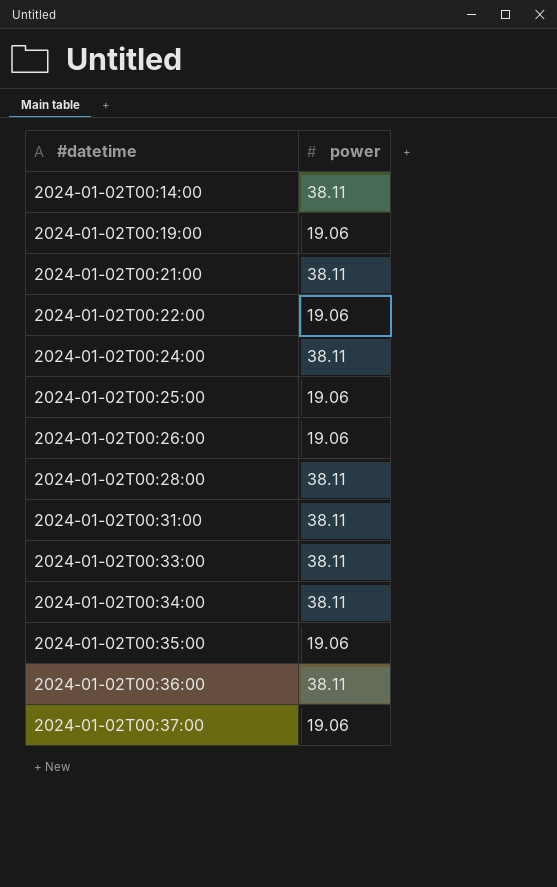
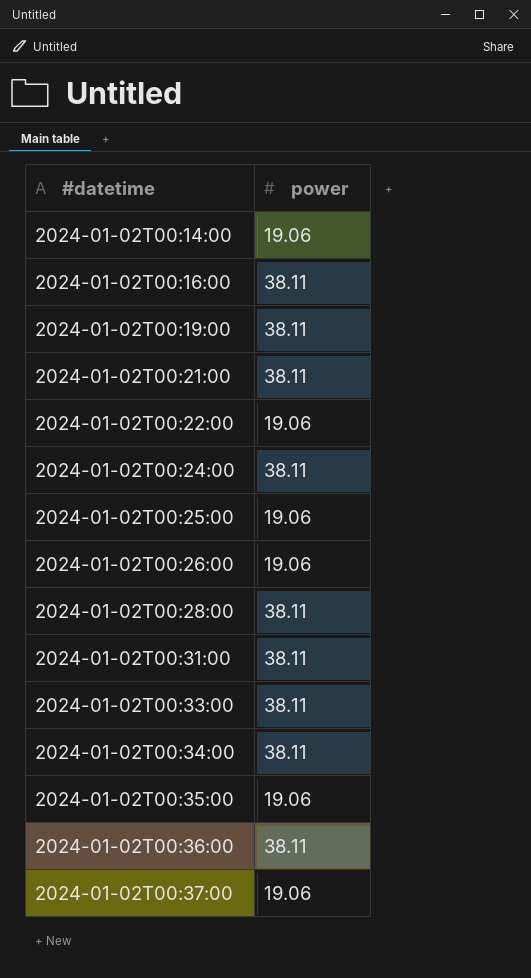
2024-01-02T00:14:00 | power: 38.11 -> 19.06
row 2024-01-02T00:16:00: none -> 38.11
2024-01-02T00:19:00 | power: 19.06 -> 38.11

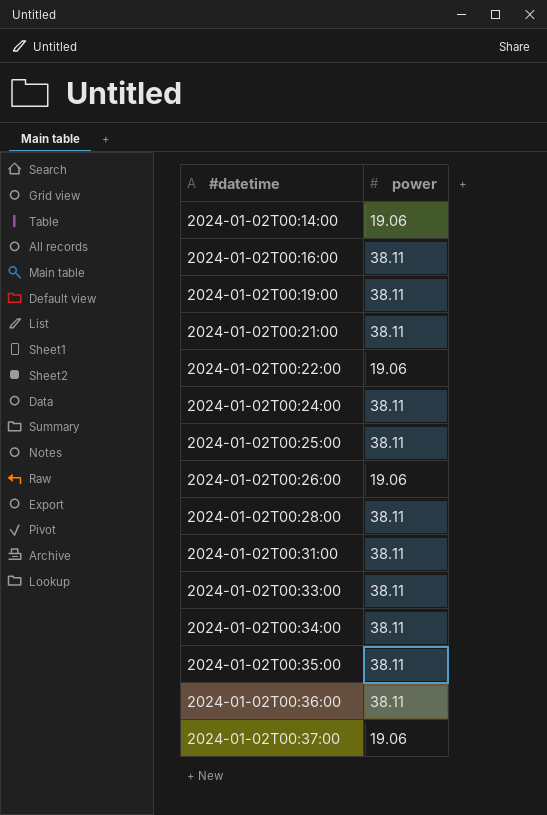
2024-01-02T00:25:00 | power: 19.06 -> 38.11
2024-01-02T00:35:00 | power: 19.06 -> 38.11

